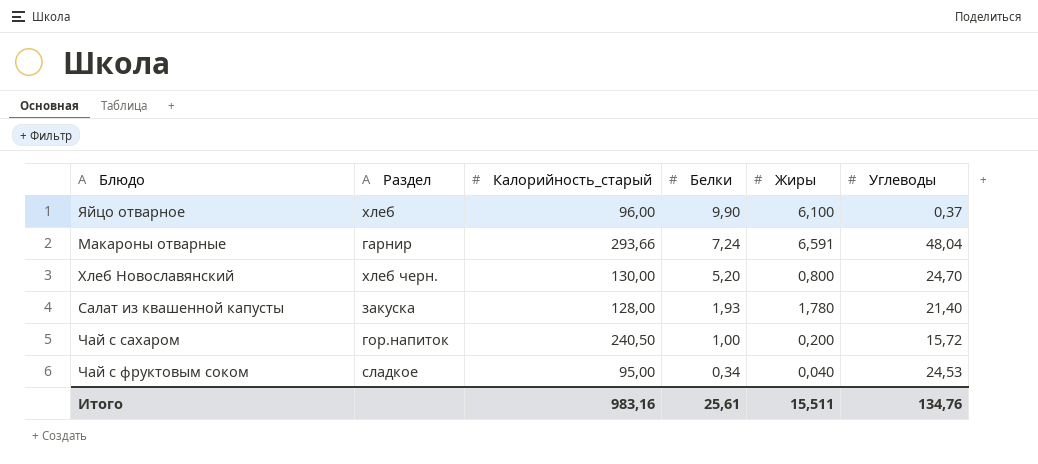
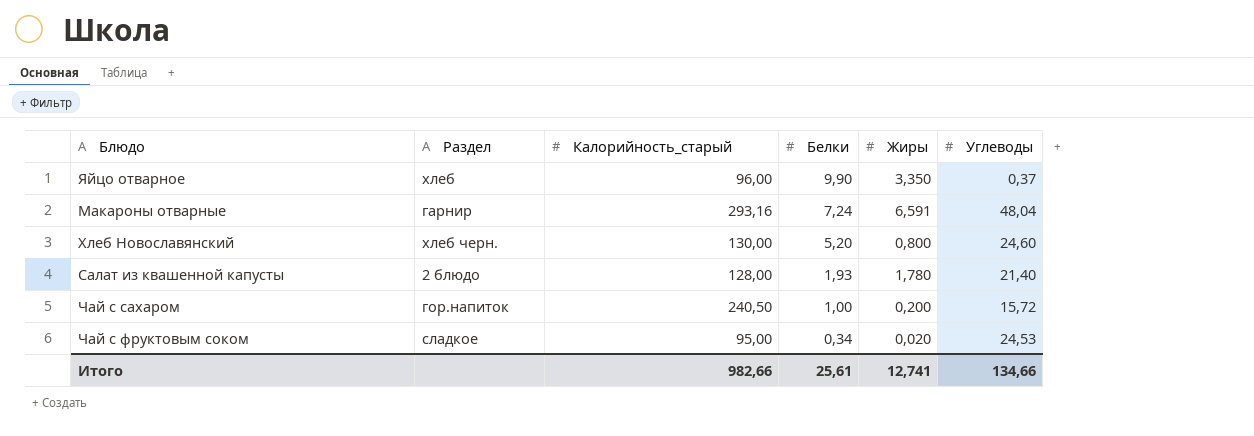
Яйцо отварное | Жиры: 6,100 -> 3,350
Макароны отварные | Калорийность_старый: 293,66 -> 293,16
Хлеб Новославянский | Углеводы: 24,70 -> 24,60
Салат из квашенной капусты | Раздел: закуска -> 2 блюдо
Чай с фруктовым соком | Жиры: 0,040 -> 0,020
Итого | Калорийность_старый: 983,16 -> 982,66
Итого | Жиры: 15,511 -> 12,741
Итого | Углеводы: 134,76 -> 134,66

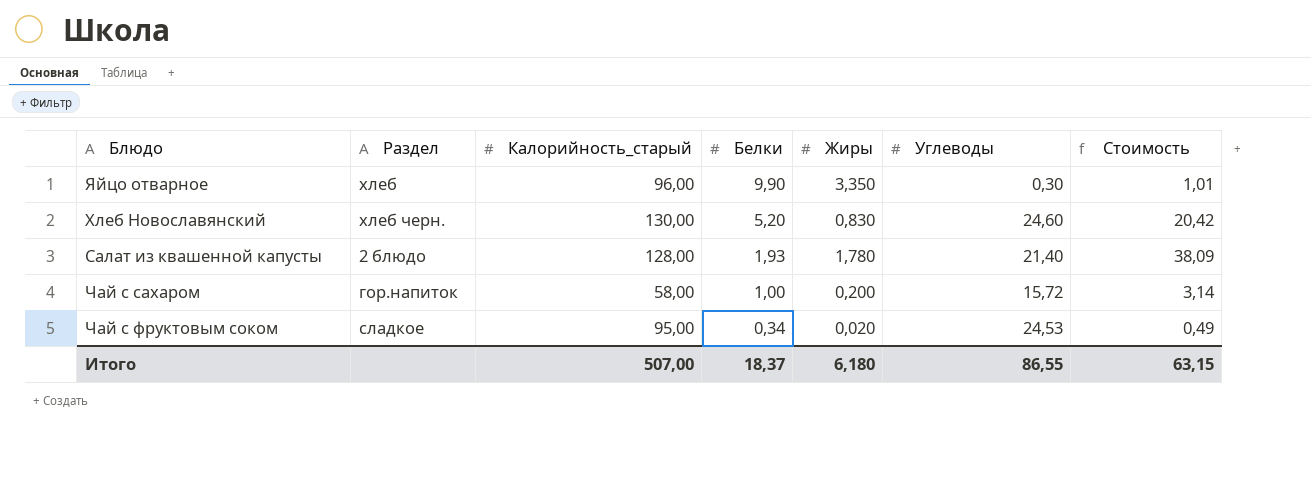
column Стоимость | formula: none -> [Жиры] * [Углеводы]
row Макароны отварные: гарнир | 293,16 | 7,24 | 6,591 | 48,04 -> none
Яйцо отварное | Углеводы: 0,37 -> 0,30
Хлеб Новославянский | Жиры: 0,800 -> 0,830
Чай с сахаром | Калорийность_старый: 240,50 -> 58,00
Итого | Калорийность_старый: 982,66 -> 507,00
Итого | Белки: 25,61 -> 18,37
Итого | Жиры: 12,741 -> 6,180
Итого | Углеводы: 134,66 -> 86,55

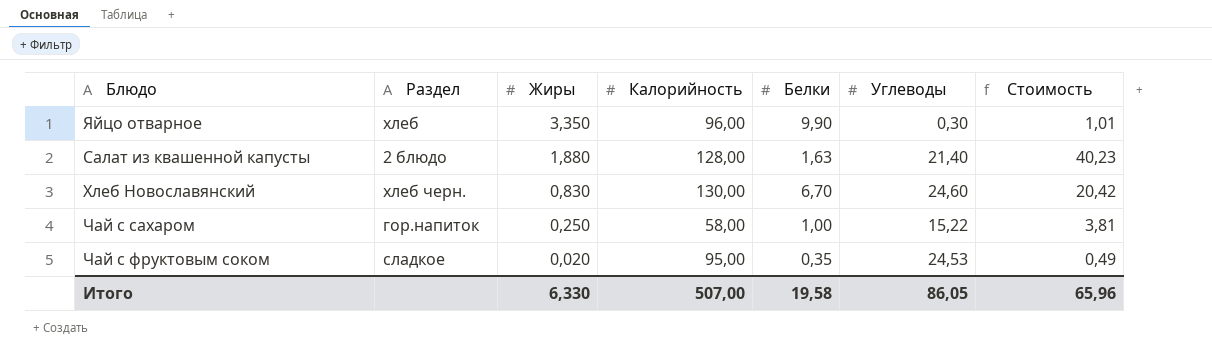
row order: Белки descending -> Жиры descending
column Жиры | position: 5 -> 3
column name: Калорийность_старый -> Калорийность
Салат из квашенной капусты | Жиры: 1,780 -> 1,880
Салат из квашенной капусты | Белки: 1,93 -> 1,63
Салат из квашенной капусты | Стоимость: 38,09 -> 40,23
Хлеб Новославянский | Белки: 5,20 -> 6,70
Чай с сахаром | Жиры: 0,200 -> 0,250
Чай с сахаром | Углеводы: 15,72 -> 15,22
Чай с сахаром | Стоимость: 3,14 -> 3,81
Чай с фруктовым соком | Белки: 0,34 -> 0,35
Итого | Жиры: 6,180 -> 6,330
Итого | Белки: 18,37 -> 19,58
Итого | Углеводы: 86,55 -> 86,05
Итого | Стоимость: 63,15 -> 65,96

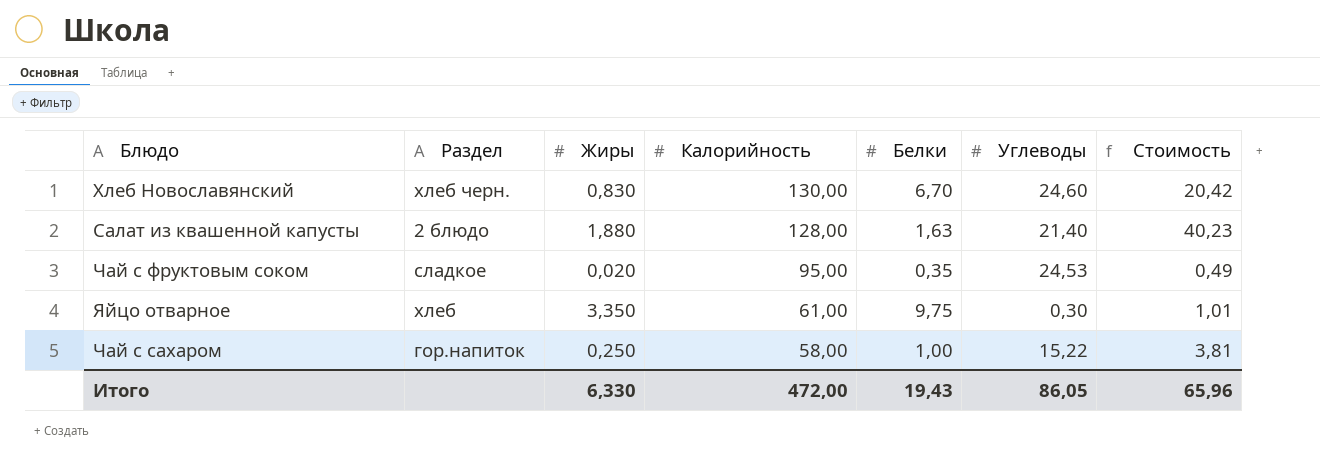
row order: Жиры descending -> Калорийность descending
Яйцо отварное | Калорийность: 96,00 -> 61,00
Яйцо отварное | Белки: 9,90 -> 9,75
Итого | Калорийность: 507,00 -> 472,00
Итого | Белки: 19,58 -> 19,43

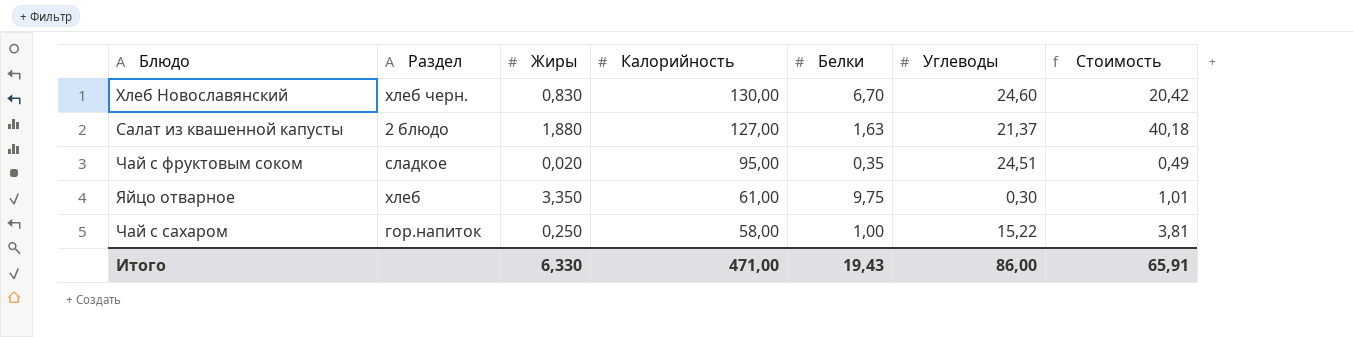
Салат из квашенной капусты | Калорийность: 128,00 -> 127,00
Салат из квашенной капусты | Углеводы: 21,40 -> 21,37
Салат из квашенной капусты | Стоимость: 40,23 -> 40,18
Чай с фруктовым соком | Углеводы: 24,53 -> 24,51
Итого | Калорийность: 472,00 -> 471,00
Итого | Углеводы: 86,05 -> 86,00
Итого | Стоимость: 65,96 -> 65,91

